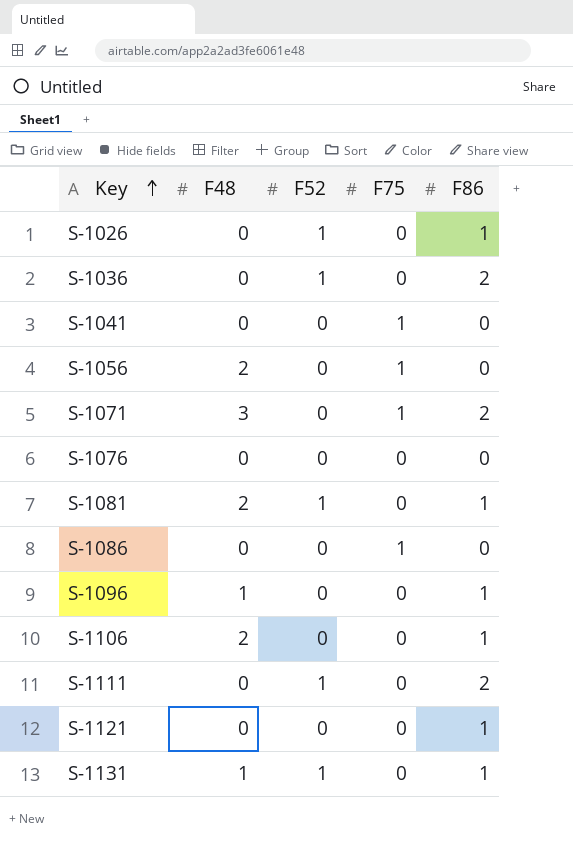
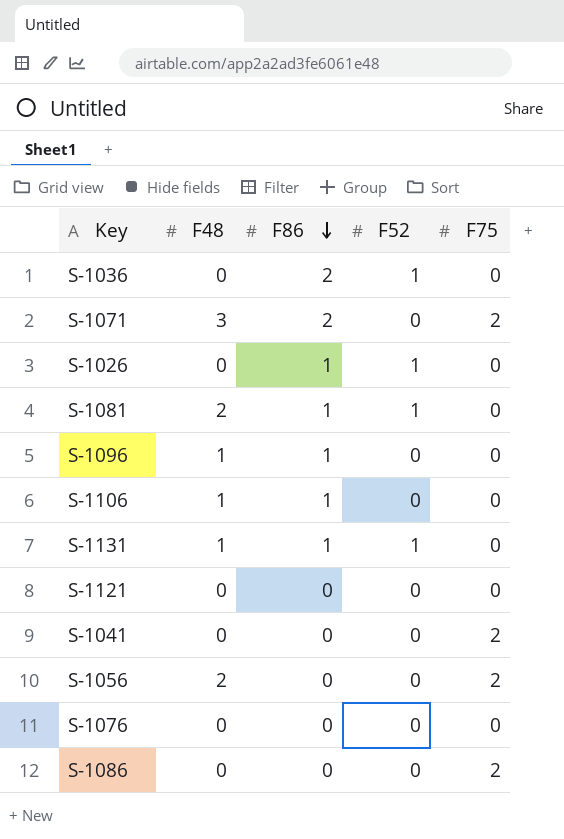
row order: Key ascending -> F86 descending
column F86 | position: 5 -> 3
row S-1111: 0 | 1 | 0 | 2 -> none
S-1071 | F75: 1 -> 2
S-1106 | F48: 2 -> 1
S-1121 | F86: 1 -> 0
S-1041 | F75: 1 -> 2
S-1056 | F75: 1 -> 2
S-1086 | F75: 1 -> 2

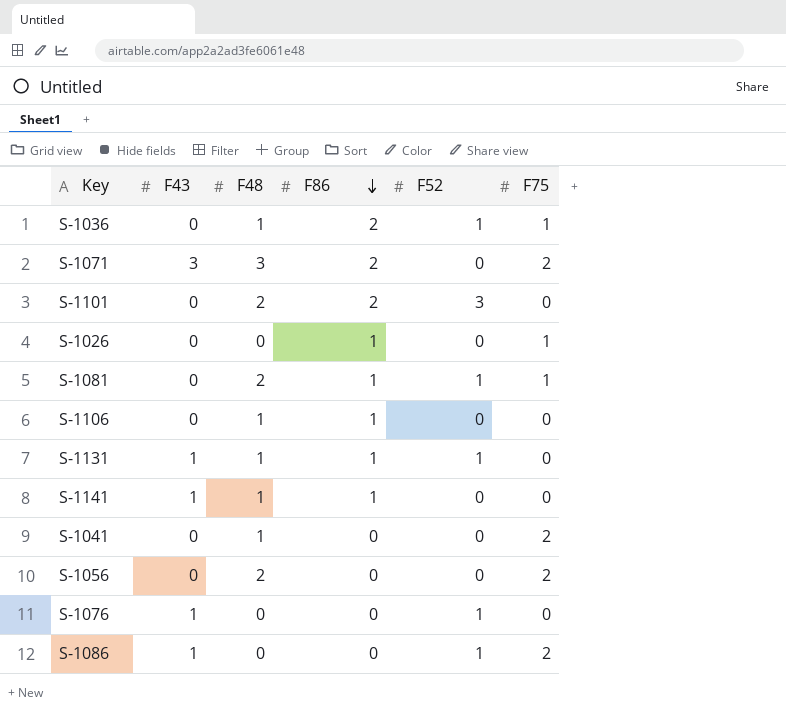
column F43 | position: none -> 2
row S-1096: 1 | 1 | 0 | 0 -> none
row S-1121: 0 | 0 | 0 | 0 -> none
S-1036 | F48: 0 -> 1
S-1036 | F75: 0 -> 1
row S-1101: none -> 0 | 2 | 2 | 3 | 0
S-1026 | F52: 1 -> 0
S-1026 | F75: 0 -> 1
S-1081 | F75: 0 -> 1
row S-1141: none -> 1 | 1 | 1 | 0 | 0
S-1041 | F48: 0 -> 1
S-1076 | F52: 0 -> 1
S-1086 | F52: 0 -> 1

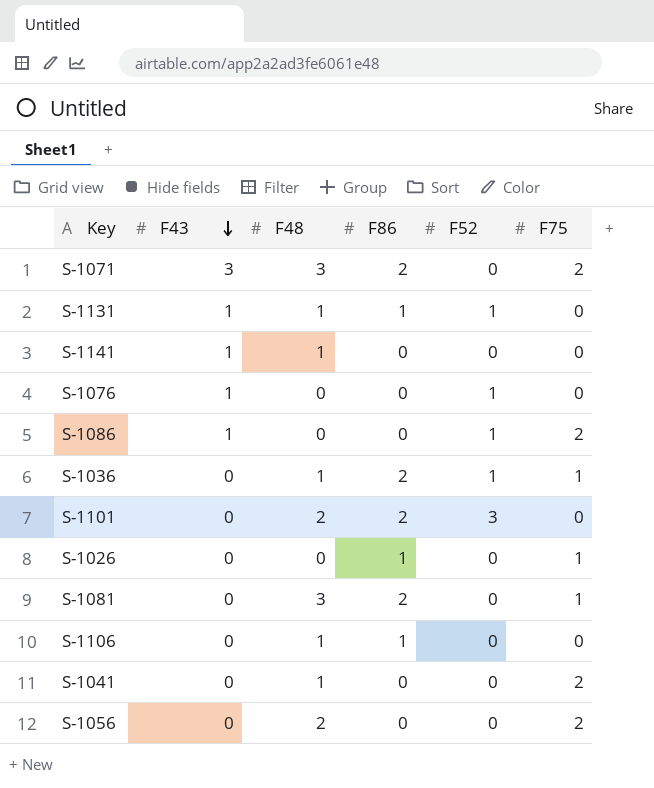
row order: F86 descending -> F43 descending
S-1141 | F86: 1 -> 0
S-1081 | F48: 2 -> 3
S-1081 | F86: 1 -> 2
S-1081 | F52: 1 -> 0

